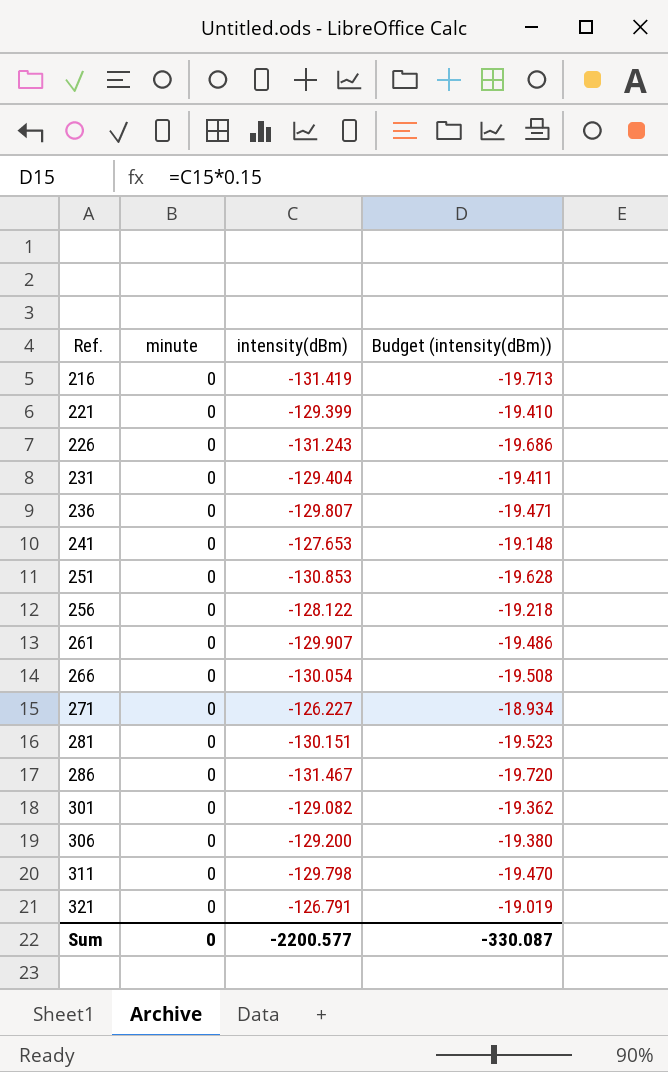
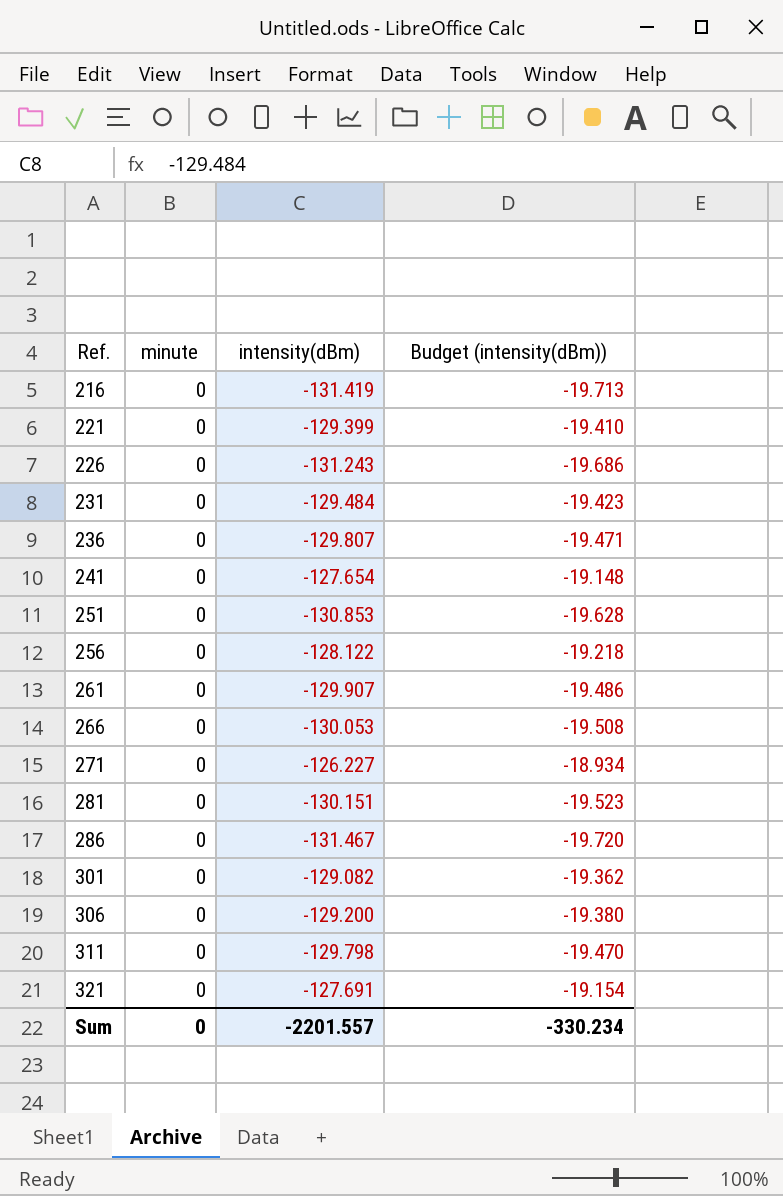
231 | intensity(dBm): -129.404 -> -129.484
231 | Budget (intensity(dBm)): -19.411 -> -19.423
241 | intensity(dBm): -127.653 -> -127.654
266 | intensity(dBm): -130.054 -> -130.053
321 | intensity(dBm): -126.791 -> -127.691
321 | Budget (intensity(dBm)): -19.019 -> -19.154
Sum | intensity(dBm): -2200.577 -> -2201.557
Sum | Budget (intensity(dBm)): -330.087 -> -330.234

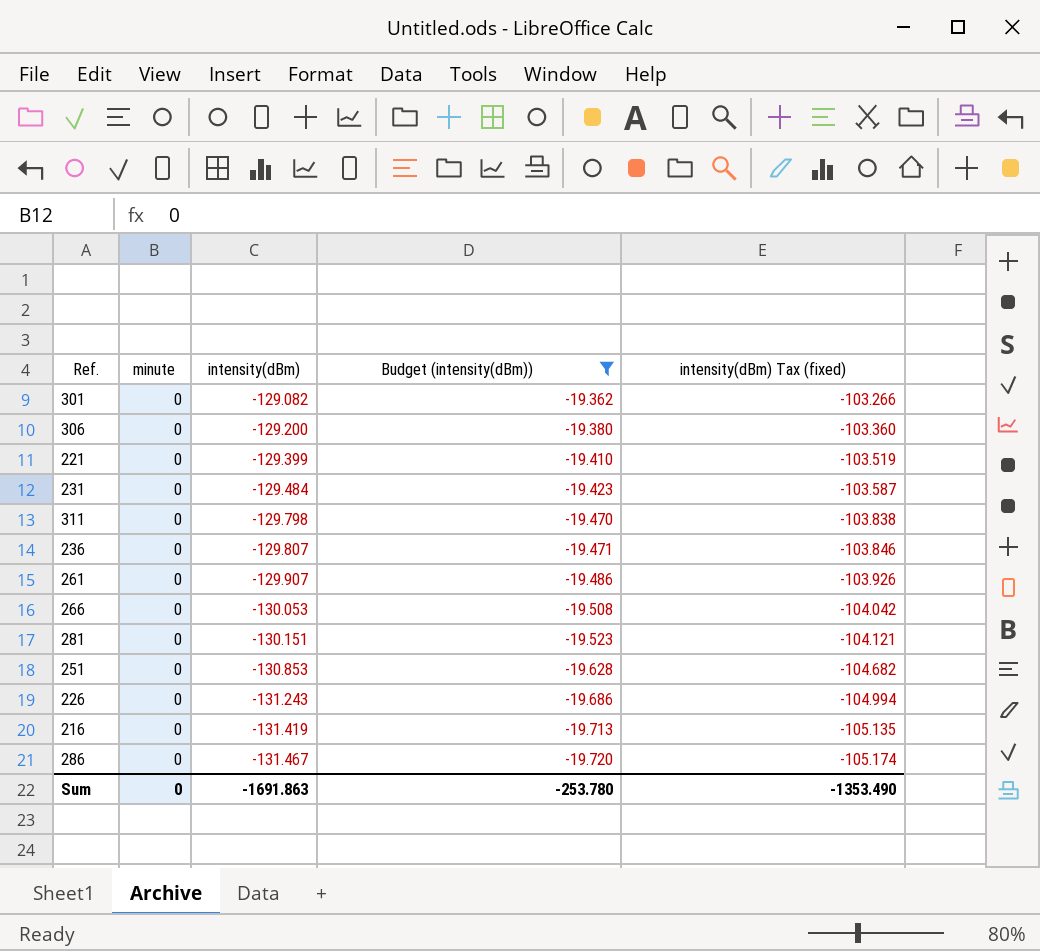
filter: none -> Budget (intensity(dBm)) <= -19.362
row order: Ref. ascending -> intensity(dBm) descending
column intensity(dBm) Tax (fixed) | formula: none -> [intensity(dBm)] * 0.8
Sum | intensity(dBm): -2201.557 -> -1691.863
Sum | Budget (intensity(dBm)): -330.234 -> -253.780

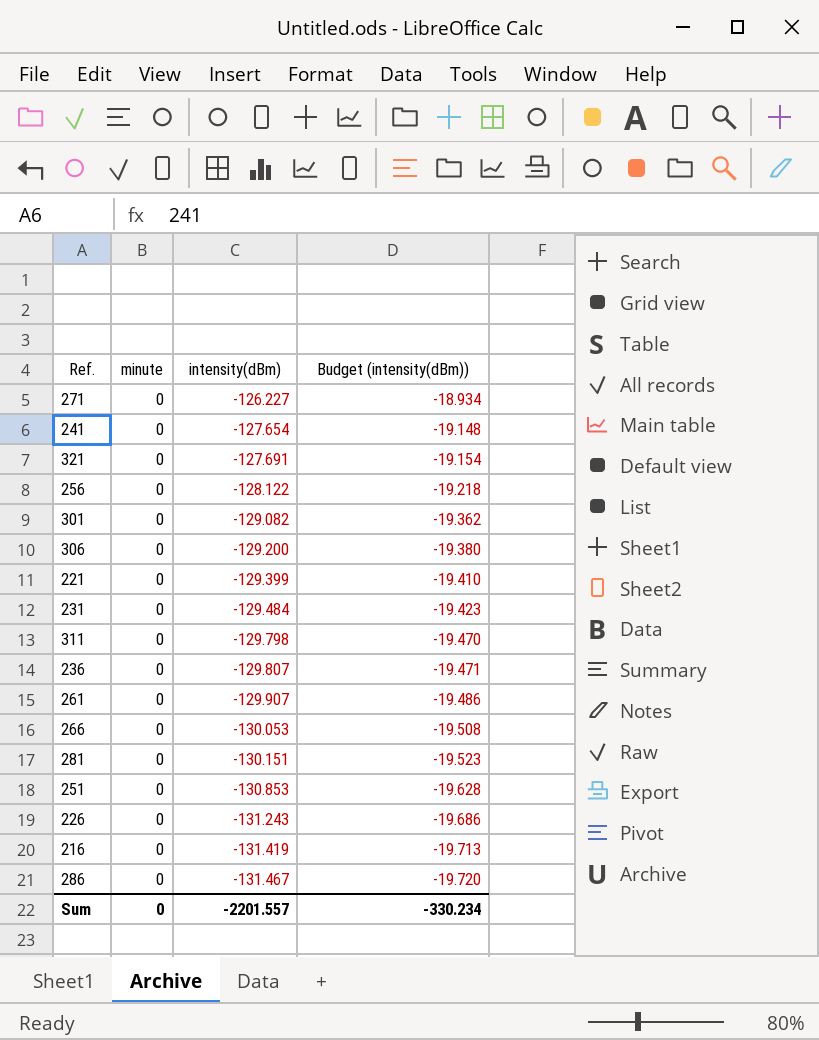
filter: Budget (intensity(dBm)) <= -19.362 -> none
column intensity(dBm) Tax (fixed) | formula: [intensity(dBm)] * 0.8 -> none
Sum | intensity(dBm): -1691.863 -> -2201.557
Sum | Budget (intensity(dBm)): -253.780 -> -330.234

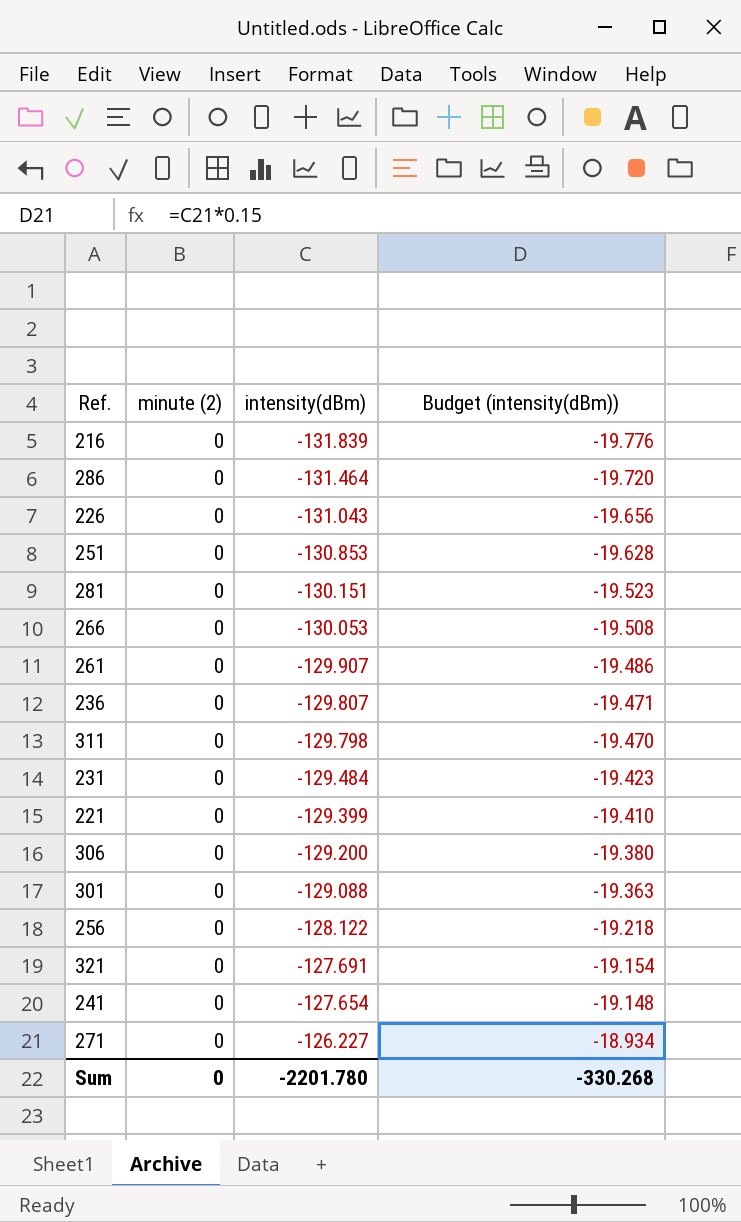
row order: intensity(dBm) descending -> intensity(dBm) ascending
column name: minute -> minute (2)
216 | intensity(dBm): -131.419 -> -131.839
216 | Budget (intensity(dBm)): -19.713 -> -19.776
286 | intensity(dBm): -131.467 -> -131.464
226 | intensity(dBm): -131.243 -> -131.043
226 | Budget (intensity(dBm)): -19.686 -> -19.656
301 | intensity(dBm): -129.082 -> -129.088
301 | Budget (intensity(dBm)): -19.362 -> -19.363
Sum | intensity(dBm): -2201.557 -> -2201.780
Sum | Budget (intensity(dBm)): -330.234 -> -330.268

